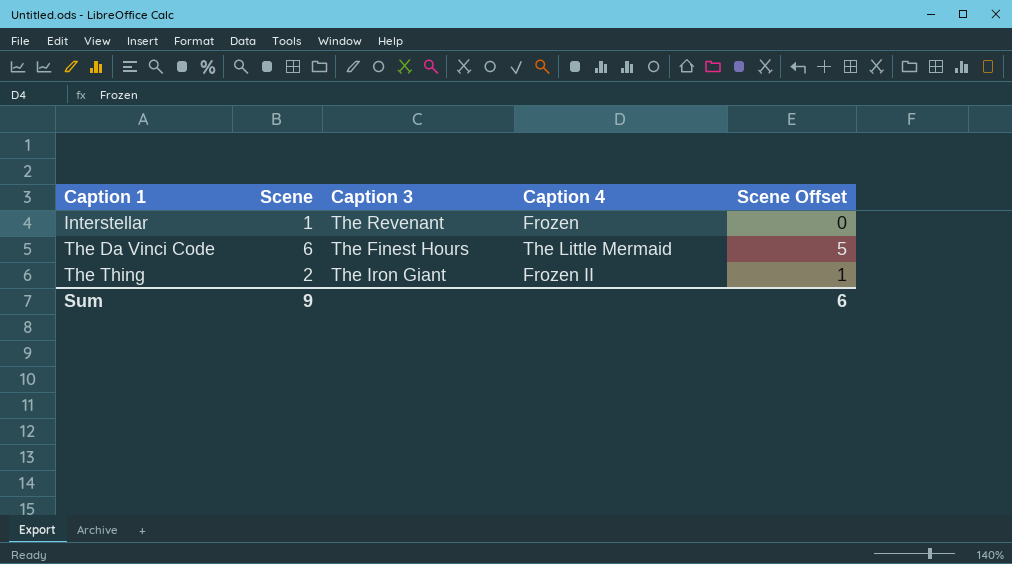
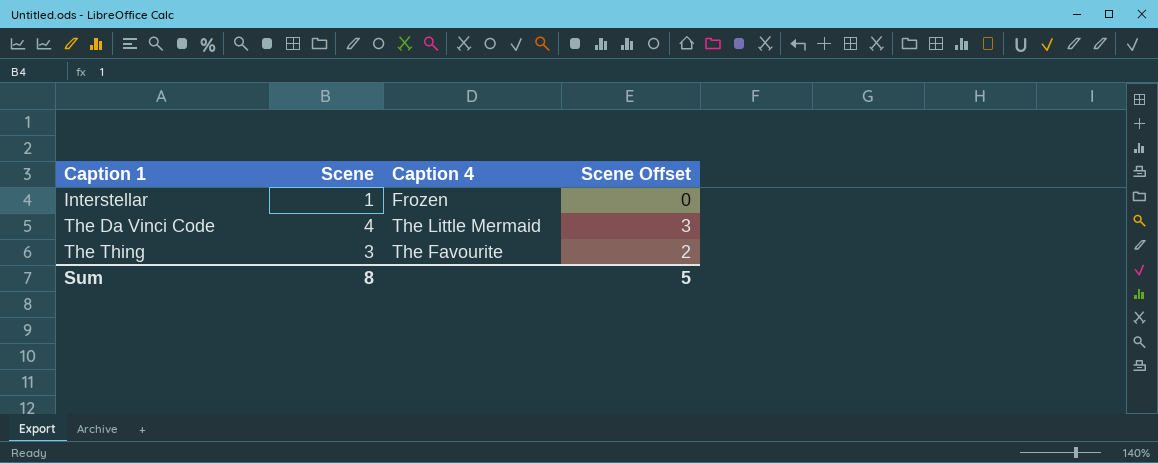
column Caption 3 | position: 3 -> none
The Da Vinci Code | Scene: 6 -> 4
The Da Vinci Code | Scene Offset: 5 -> 3
The Thing | Scene: 2 -> 3
The Thing | Caption 4: Frozen II -> The Favourite
The Thing | Scene Offset: 1 -> 2
Sum | Scene: 9 -> 8
Sum | Scene Offset: 6 -> 5

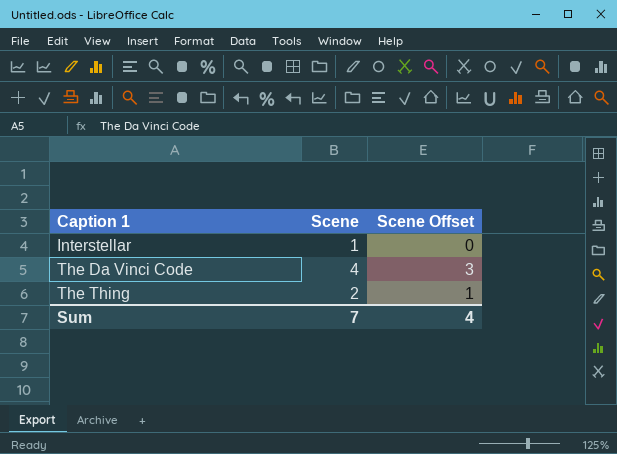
column Caption 4 | position: 3 -> none
The Thing | Scene: 3 -> 2
The Thing | Scene Offset: 2 -> 1
Sum | Scene: 8 -> 7
Sum | Scene Offset: 5 -> 4

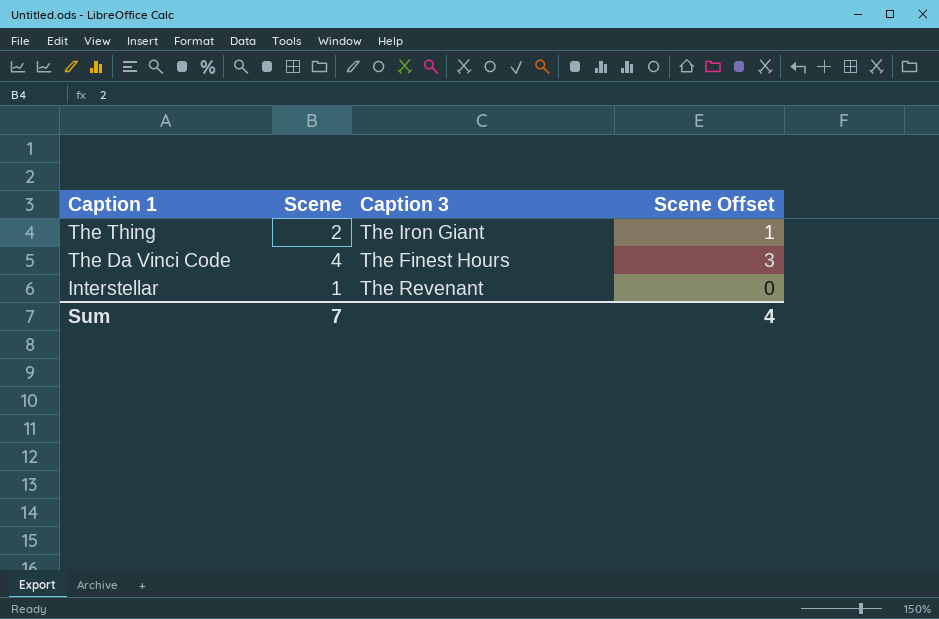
row order: Caption 1 ascending -> Caption 1 descending
column Caption 3 | position: none -> 3

